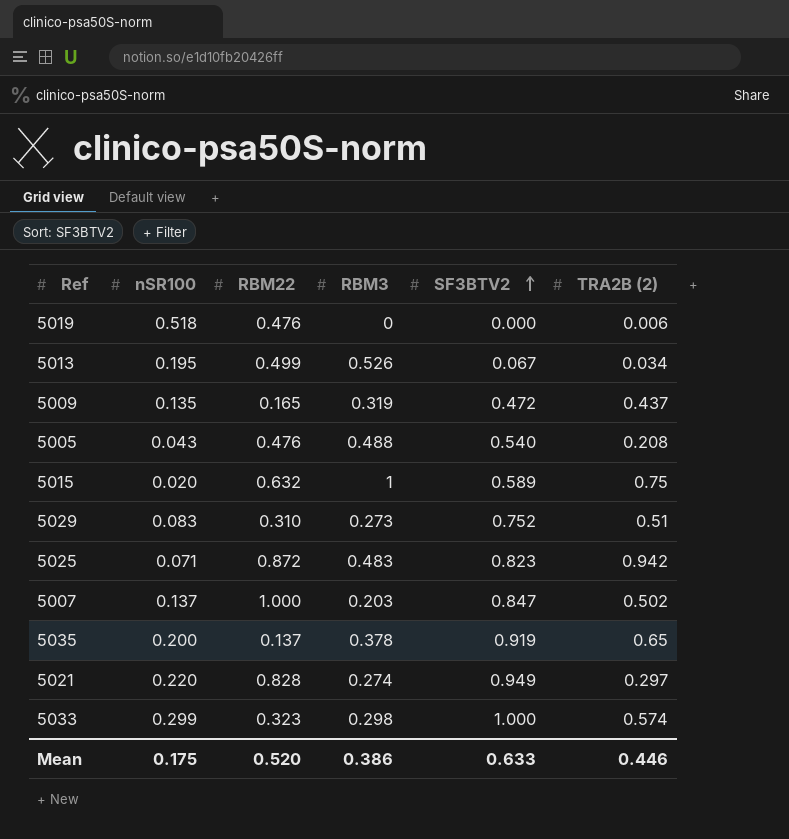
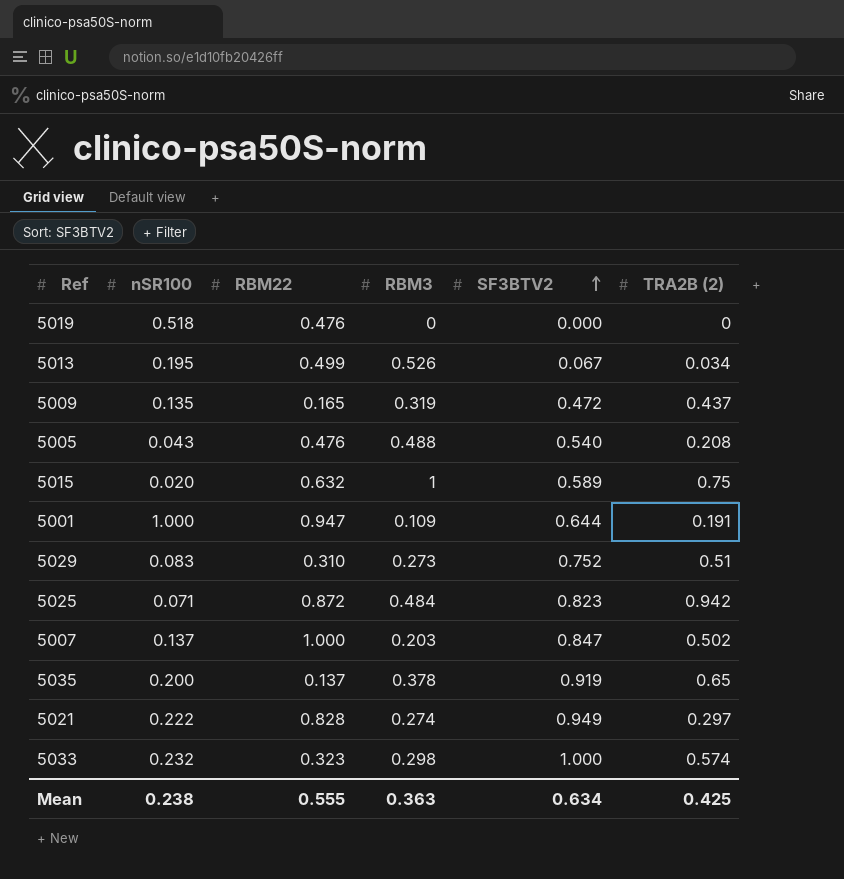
5019 | TRA2B (2): 0.006 -> 0
row 5001: none -> 1.000 | 0.947 | 0.109 | 0.644 | 0.191
5025 | RBM3: 0.483 -> 0.484
5021 | nSR100: 0.220 -> 0.222
5033 | nSR100: 0.299 -> 0.232
Mean | nSR100: 0.175 -> 0.238
Mean | RBM22: 0.520 -> 0.555
Mean | RBM3: 0.386 -> 0.363
Mean | SF3BTV2: 0.633 -> 0.634
Mean | TRA2B (2): 0.446 -> 0.425

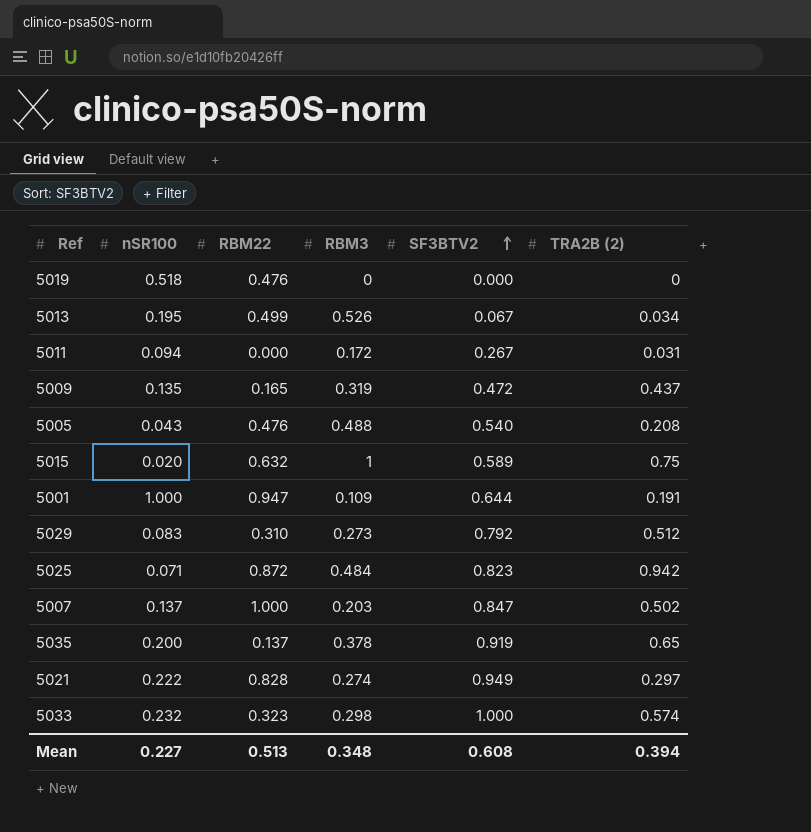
row 5011: none -> 0.094 | 0.000 | 0.172 | 0.267 | 0.031
5029 | SF3BTV2: 0.752 -> 0.792
5029 | TRA2B (2): 0.51 -> 0.512
Mean | nSR100: 0.238 -> 0.227
Mean | RBM22: 0.555 -> 0.513
Mean | RBM3: 0.363 -> 0.348
Mean | SF3BTV2: 0.634 -> 0.608
Mean | TRA2B (2): 0.425 -> 0.394

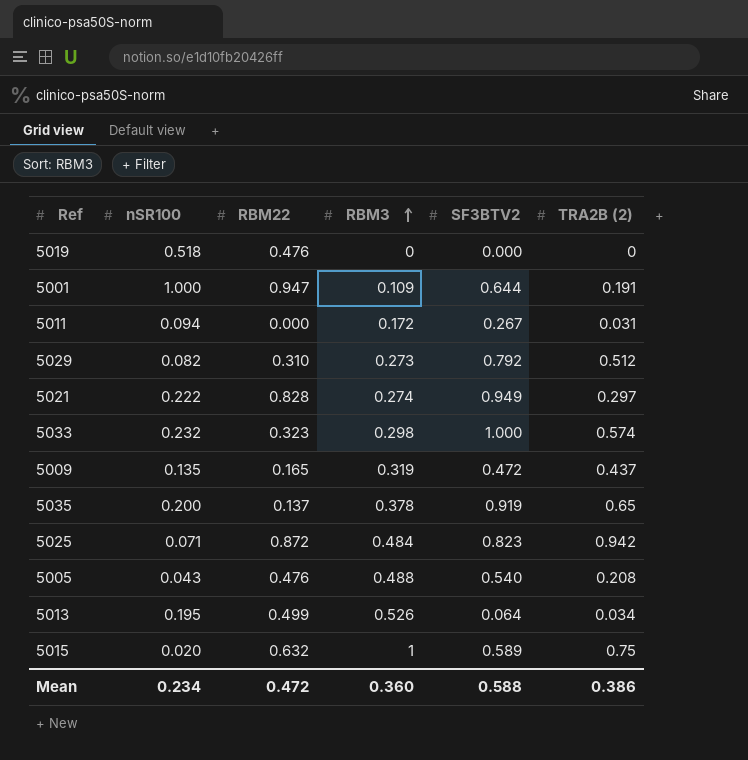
row order: SF3BTV2 ascending -> RBM3 ascending
row 5007: 0.137 | 1.000 | 0.203 | 0.847 | 0.502 -> none
5029 | nSR100: 0.083 -> 0.082
5013 | SF3BTV2: 0.067 -> 0.064
Mean | nSR100: 0.227 -> 0.234
Mean | RBM22: 0.513 -> 0.472
Mean | RBM3: 0.348 -> 0.360
Mean | SF3BTV2: 0.608 -> 0.588
Mean | TRA2B (2): 0.394 -> 0.386

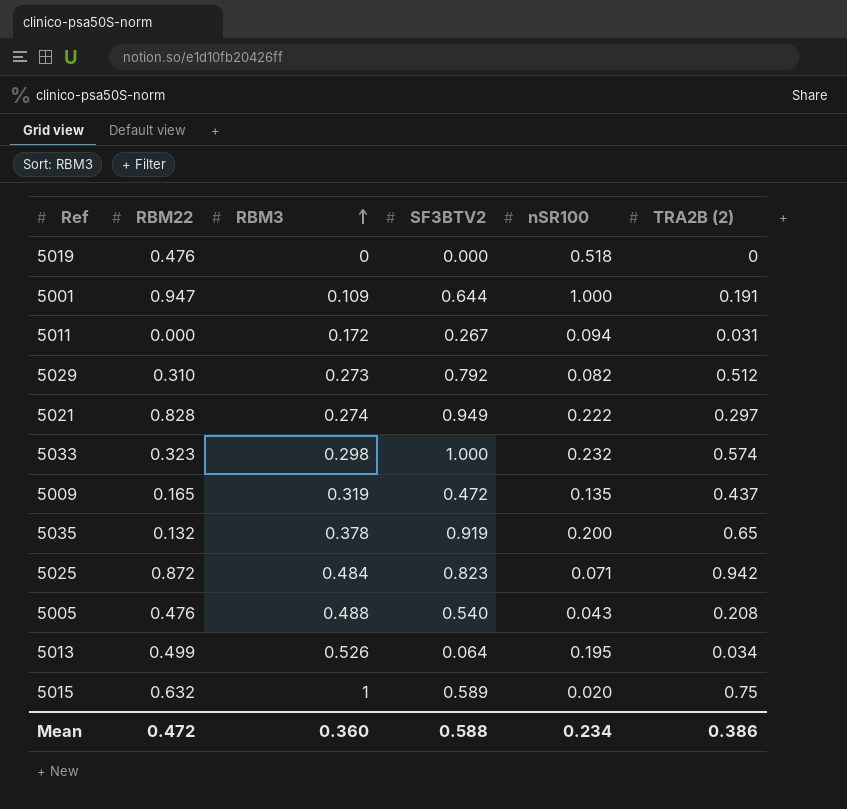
column nSR100 | position: 2 -> 5
5035 | RBM22: 0.137 -> 0.132

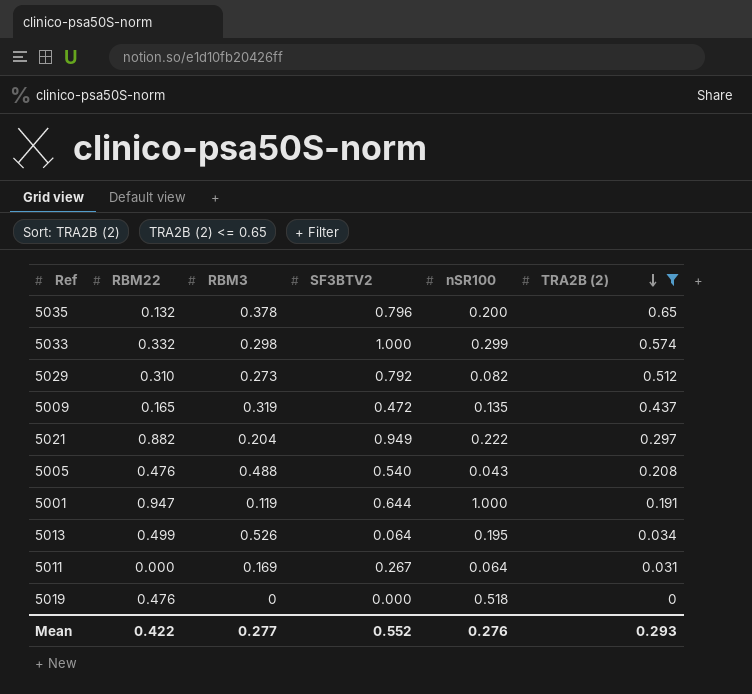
filter: none -> TRA2B (2) <= 0.65
row order: RBM3 ascending -> TRA2B (2) descending
5035 | SF3BTV2: 0.919 -> 0.796
5033 | RBM22: 0.323 -> 0.332
5033 | nSR100: 0.232 -> 0.299
5021 | RBM22: 0.828 -> 0.882
5021 | RBM3: 0.274 -> 0.204
5001 | RBM3: 0.109 -> 0.119
5011 | RBM3: 0.172 -> 0.169
5011 | nSR100: 0.094 -> 0.064
Mean | RBM22: 0.472 -> 0.422
Mean | RBM3: 0.360 -> 0.277
Mean | SF3BTV2: 0.588 -> 0.552
Mean | nSR100: 0.234 -> 0.276
Mean | TRA2B (2): 0.386 -> 0.293

